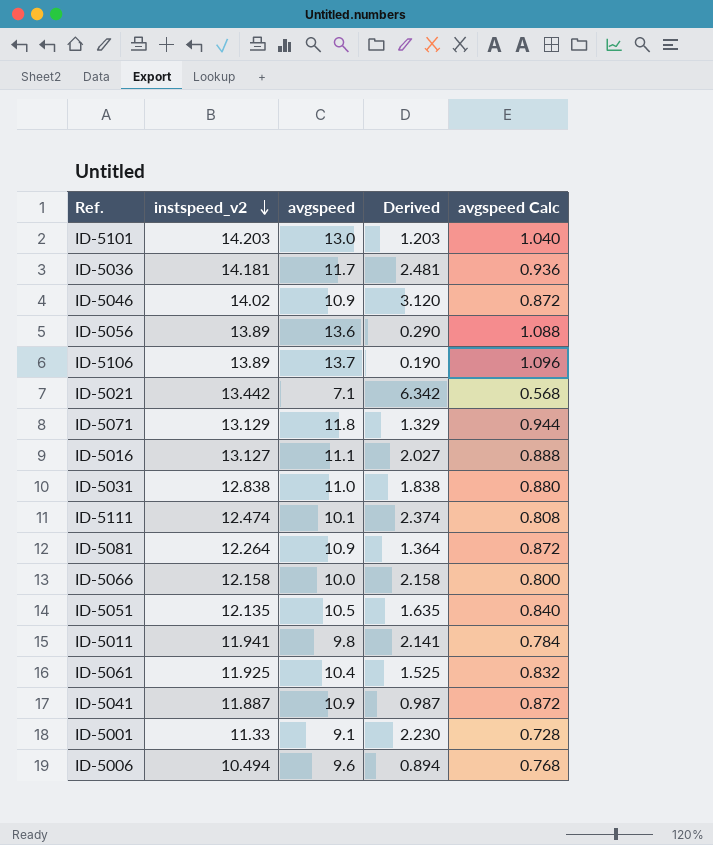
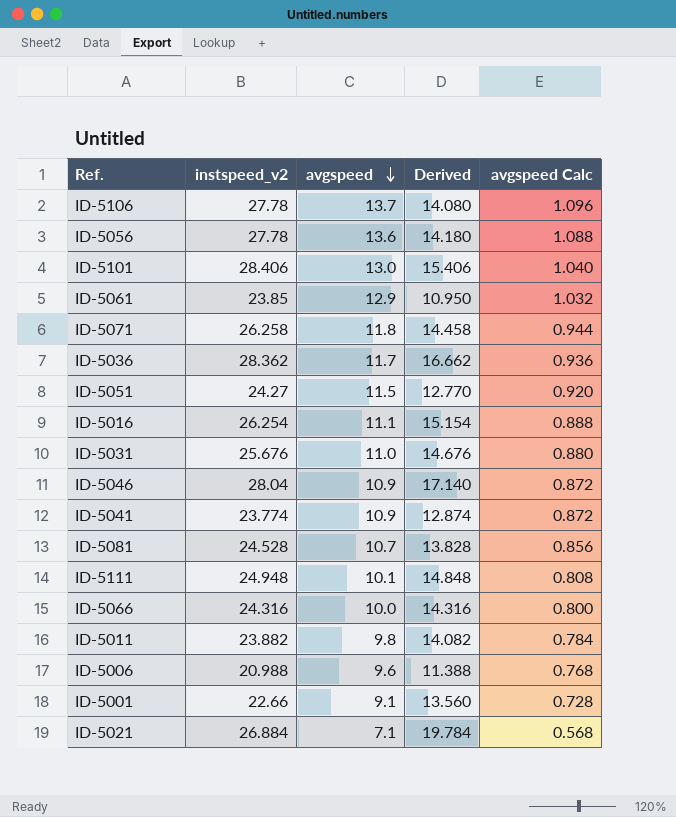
row order: instspeed_v2 descending -> avgspeed descending
ID-5106 | instspeed_v2: 13.89 -> 27.78
ID-5106 | Derived: 0.190 -> 14.080
ID-5056 | instspeed_v2: 13.89 -> 27.78
ID-5056 | Derived: 0.290 -> 14.180
ID-5101 | instspeed_v2: 14.203 -> 28.406
ID-5101 | Derived: 1.203 -> 15.406
ID-5061 | instspeed_v2: 11.925 -> 23.85
ID-5061 | avgspeed: 10.4 -> 12.9
ID-5061 | Derived: 1.525 -> 10.950
ID-5061 | avgspeed Calc: 0.832 -> 1.032
ID-5071 | instspeed_v2: 13.129 -> 26.258
ID-5071 | Derived: 1.329 -> 14.458
ID-5036 | instspeed_v2: 14.181 -> 28.362
ID-5036 | Derived: 2.481 -> 16.662
ID-5051 | instspeed_v2: 12.135 -> 24.27
ID-5051 | avgspeed: 10.5 -> 11.5
ID-5051 | Derived: 1.635 -> 12.770
ID-5051 | avgspeed Calc: 0.840 -> 0.920
ID-5016 | instspeed_v2: 13.127 -> 26.254
ID-5016 | Derived: 2.027 -> 15.154
ID-5031 | instspeed_v2: 12.838 -> 25.676
ID-5031 | Derived: 1.838 -> 14.676
ID-5046 | instspeed_v2: 14.02 -> 28.04
ID-5046 | Derived: 3.120 -> 17.140
ID-5041 | instspeed_v2: 11.887 -> 23.774
ID-5041 | Derived: 0.987 -> 12.874
ID-5081 | instspeed_v2: 12.264 -> 24.528
ID-5081 | avgspeed: 10.9 -> 10.7
ID-5081 | Derived: 1.364 -> 13.828
ID-5081 | avgspeed Calc: 0.872 -> 0.856
ID-5111 | instspeed_v2: 12.474 -> 24.948
ID-5111 | Derived: 2.374 -> 14.848
ID-5066 | instspeed_v2: 12.158 -> 24.316
ID-5066 | Derived: 2.158 -> 14.316
ID-5011 | instspeed_v2: 11.941 -> 23.882
ID-5011 | Derived: 2.141 -> 14.082
ID-5006 | instspeed_v2: 10.494 -> 20.988
ID-5006 | Derived: 0.894 -> 11.388
ID-5001 | instspeed_v2: 11.33 -> 22.66
ID-5001 | Derived: 2.230 -> 13.560
ID-5021 | instspeed_v2: 13.442 -> 26.884
ID-5021 | Derived: 6.342 -> 19.784

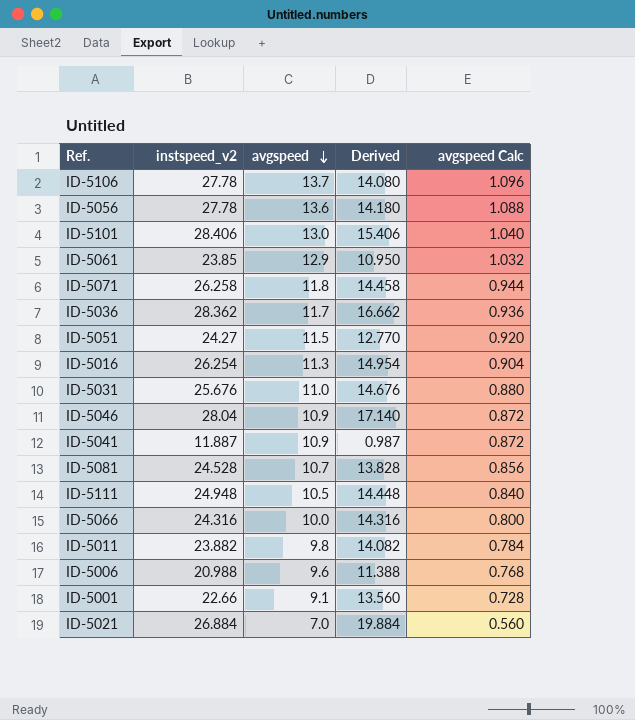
ID-5016 | avgspeed: 11.1 -> 11.3
ID-5016 | Derived: 15.154 -> 14.954
ID-5016 | avgspeed Calc: 0.888 -> 0.904
ID-5041 | instspeed_v2: 23.774 -> 11.887
ID-5041 | Derived: 12.874 -> 0.987
ID-5111 | avgspeed: 10.1 -> 10.5
ID-5111 | Derived: 14.848 -> 14.448
ID-5111 | avgspeed Calc: 0.808 -> 0.840
ID-5021 | avgspeed: 7.1 -> 7.0
ID-5021 | Derived: 19.784 -> 19.884
ID-5021 | avgspeed Calc: 0.568 -> 0.560

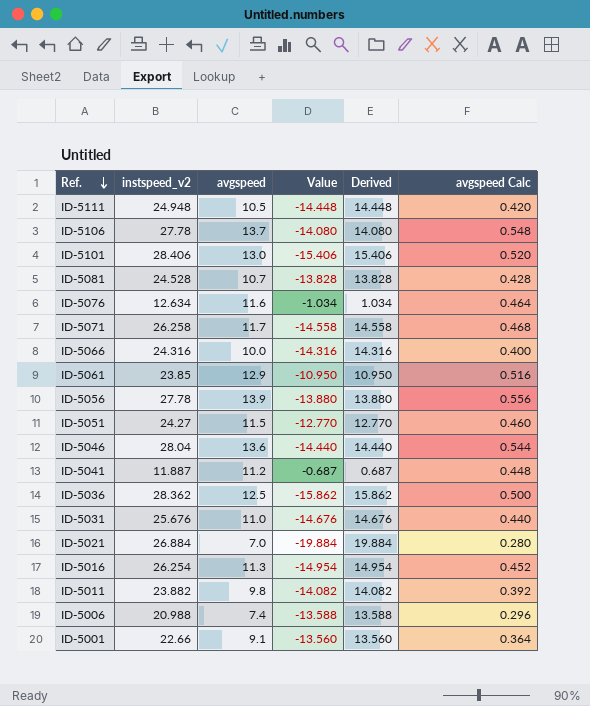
row order: avgspeed descending -> Ref. descending
column Value | formula: none -> [avgspeed] - [instspeed_v2]
column avgspeed Calc | formula: [avgspeed] * 0.08 -> [avgspeed] * 0.04
row ID-5076: none -> 12.634 | 11.6 | -1.034 | 1.034 | 0.464
ID-5071 | avgspeed: 11.8 -> 11.7
ID-5071 | Derived: 14.458 -> 14.558
ID-5056 | avgspeed: 13.6 -> 13.9
ID-5056 | Derived: 14.180 -> 13.880
ID-5046 | avgspeed: 10.9 -> 13.6
ID-5046 | Derived: 17.140 -> 14.440
ID-5041 | avgspeed: 10.9 -> 11.2
ID-5041 | Derived: 0.987 -> 0.687
ID-5036 | avgspeed: 11.7 -> 12.5
ID-5036 | Derived: 16.662 -> 15.862
ID-5006 | avgspeed: 9.6 -> 7.4
ID-5006 | Derived: 11.388 -> 13.588

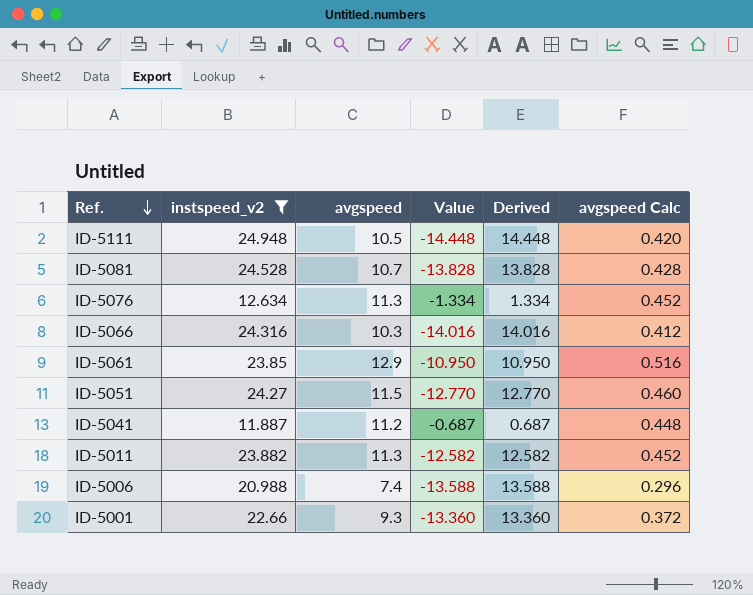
filter: none -> instspeed_v2 <= 24.948
ID-5076 | avgspeed: 11.6 -> 11.3
ID-5076 | Value: -1.034 -> -1.334
ID-5076 | Derived: 1.034 -> 1.334
ID-5076 | avgspeed Calc: 0.464 -> 0.452
ID-5066 | avgspeed: 10.0 -> 10.3
ID-5066 | Value: -14.316 -> -14.016
ID-5066 | Derived: 14.316 -> 14.016
ID-5066 | avgspeed Calc: 0.400 -> 0.412
ID-5011 | avgspeed: 9.8 -> 11.3
ID-5011 | Value: -14.082 -> -12.582
ID-5011 | Derived: 14.082 -> 12.582
ID-5011 | avgspeed Calc: 0.392 -> 0.452
ID-5001 | avgspeed: 9.1 -> 9.3
ID-5001 | Value: -13.560 -> -13.360
ID-5001 | Derived: 13.560 -> 13.360
ID-5001 | avgspeed Calc: 0.364 -> 0.372

